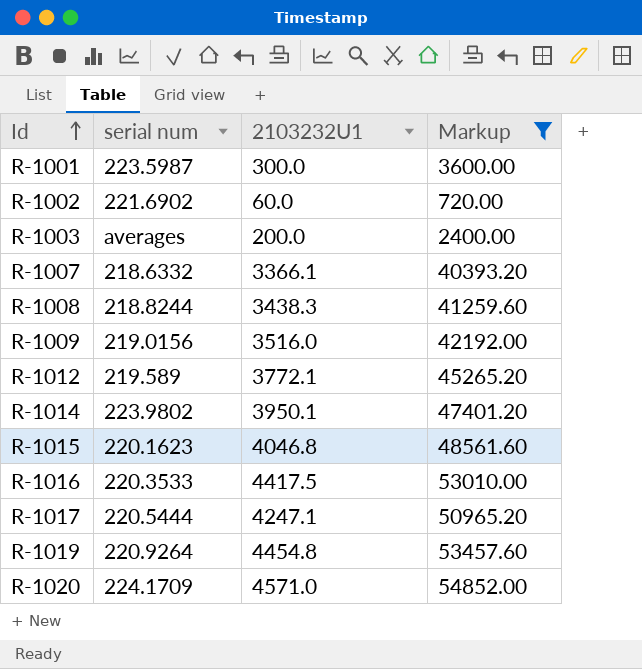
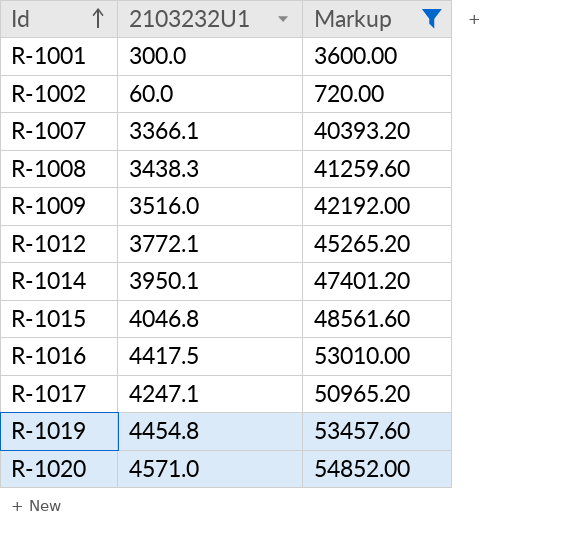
column serial num | position: 2 -> none
row R-1003: averages | 200.0 | 2400.00 -> none

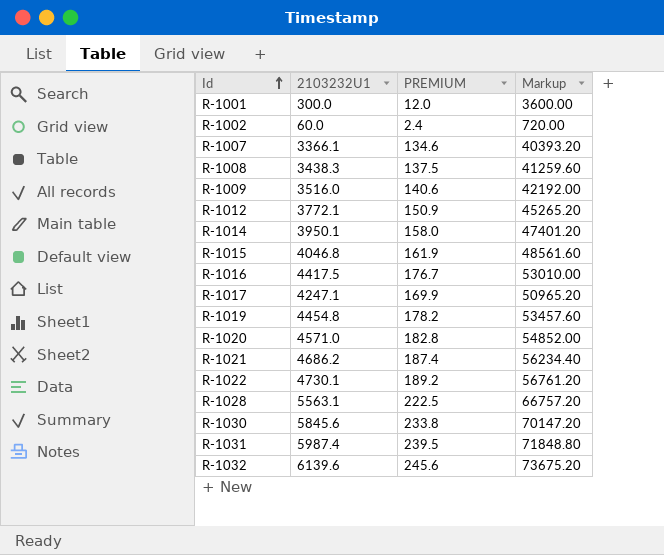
filter: Markup <= 54852.00 -> none
column PREMIUM | formula: none -> [2103232U1] * 0.04

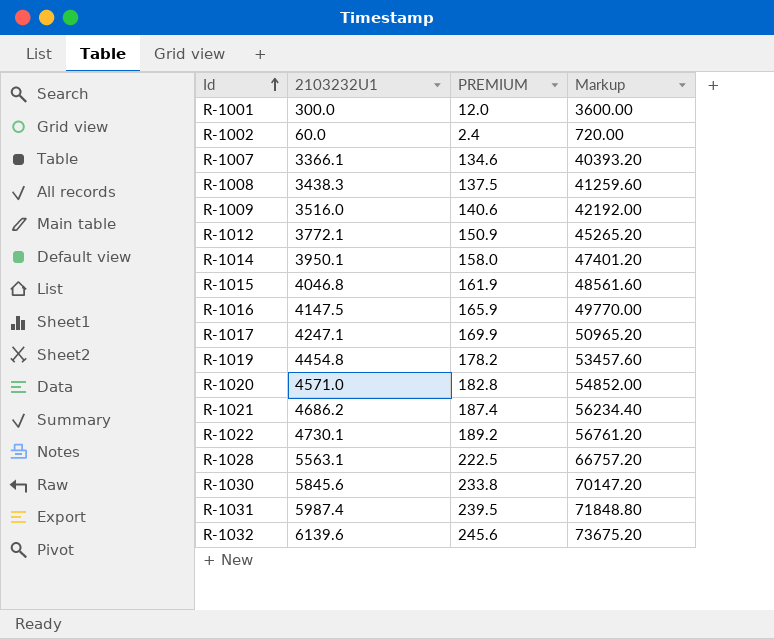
R-1016 | 2103232U1: 4417.5 -> 4147.5
R-1016 | PREMIUM: 176.7 -> 165.9
R-1016 | Markup: 53010.00 -> 49770.00

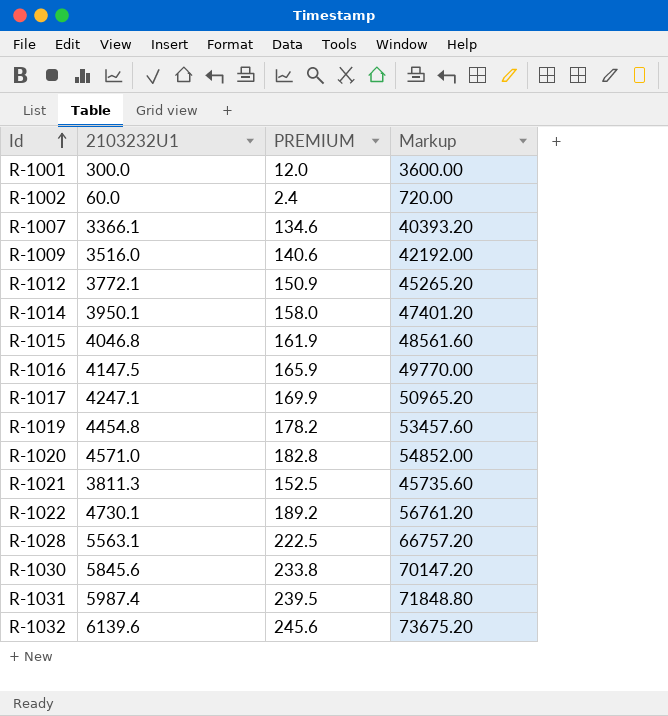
row R-1008: 3438.3 | 137.5 | 41259.60 -> none
R-1021 | 2103232U1: 4686.2 -> 3811.3
R-1021 | PREMIUM: 187.4 -> 152.5
R-1021 | Markup: 56234.40 -> 45735.60

